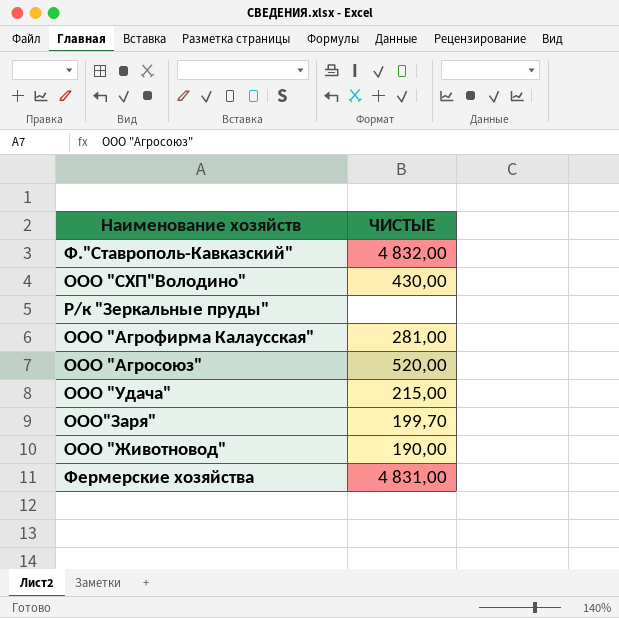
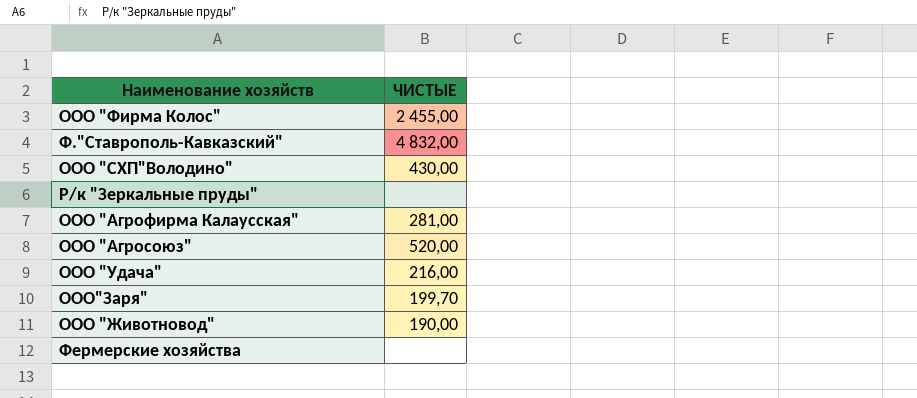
row ООО "Фирма Колос": none -> 2 455,00
ООО "Удача" | ЧИСТЫЕ: 215,00 -> 216,00
Фермерские хозяйства | ЧИСТЫЕ: 4 831,00 -> none

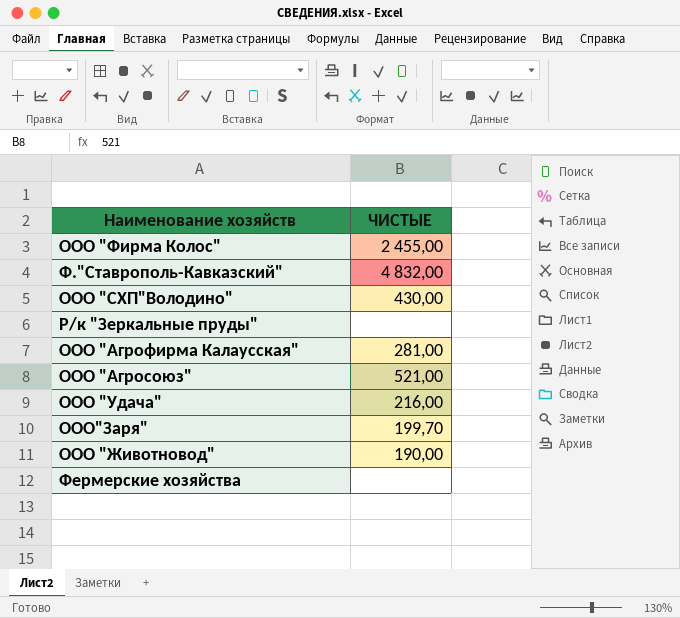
ООО "Агросоюз" | ЧИСТЫЕ: 520,00 -> 521,00

